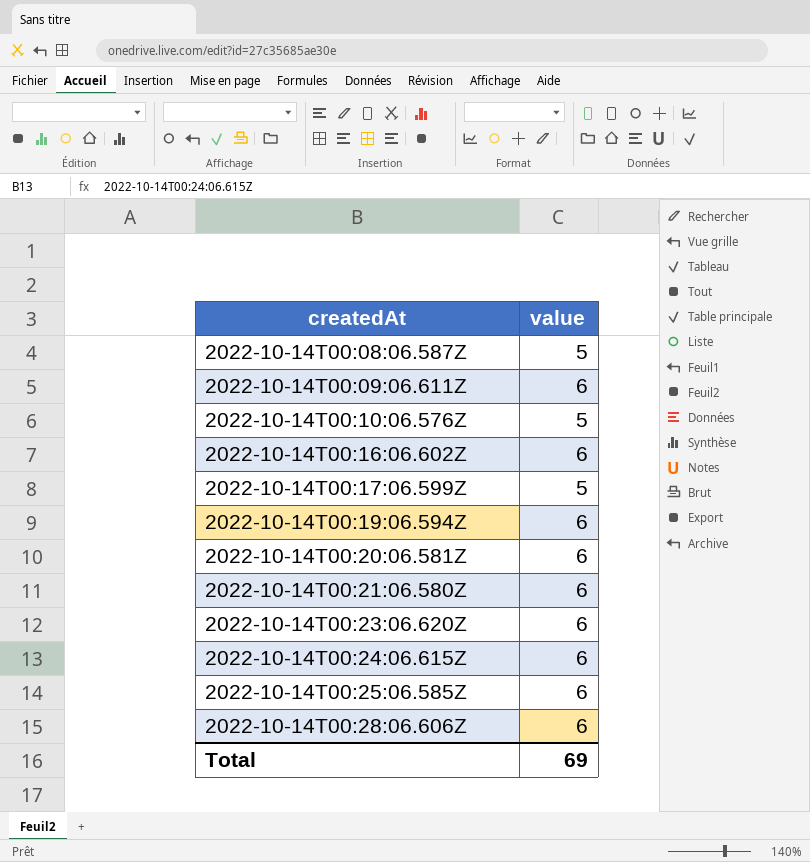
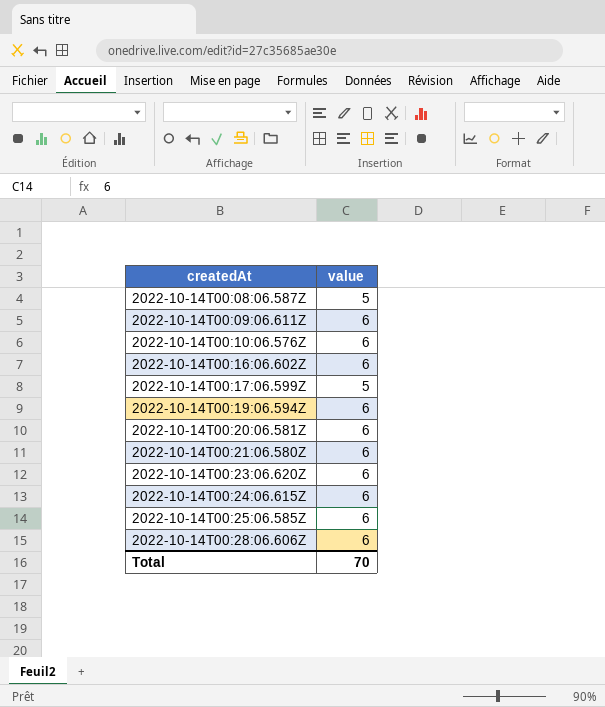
2022-10-14T00:10:06.576Z | value: 5 -> 6
Total | value: 69 -> 70

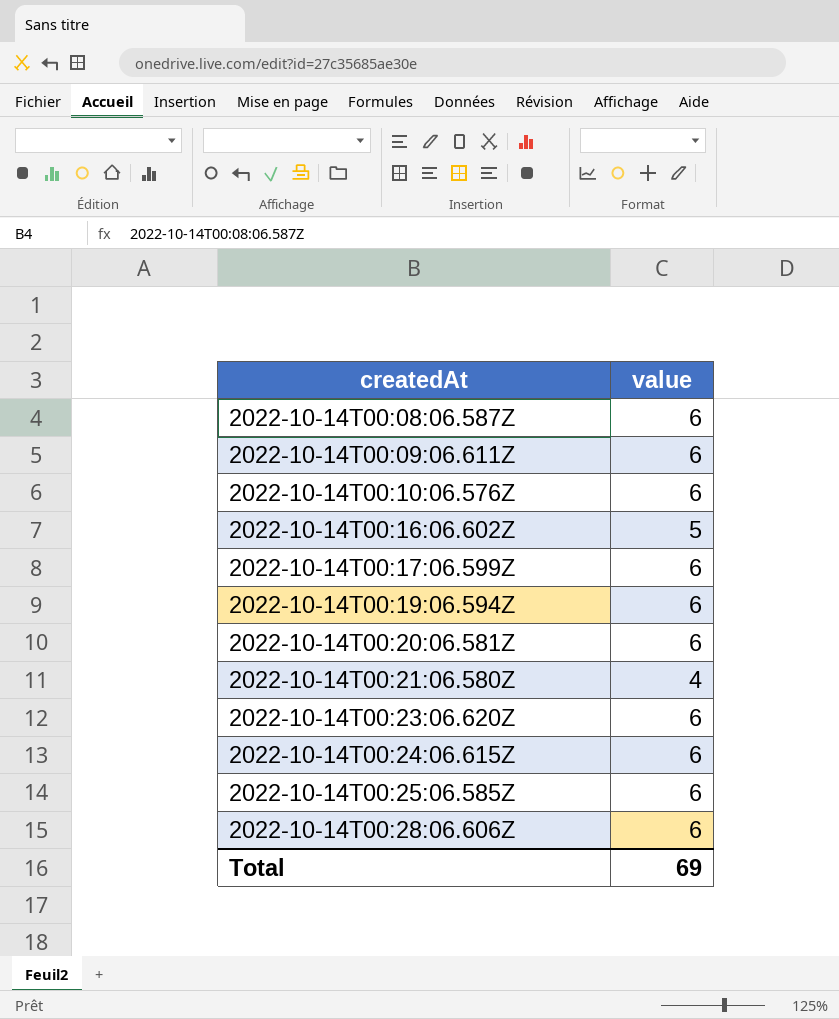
2022-10-14T00:08:06.587Z | value: 5 -> 6
2022-10-14T00:16:06.602Z | value: 6 -> 5
2022-10-14T00:17:06.599Z | value: 5 -> 6
2022-10-14T00:21:06.580Z | value: 6 -> 4
Total | value: 70 -> 69

